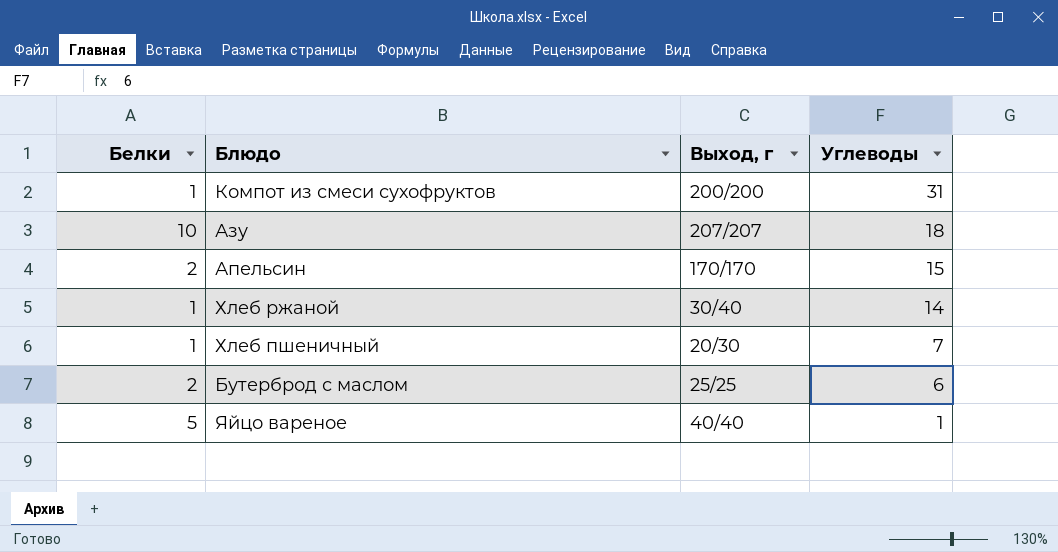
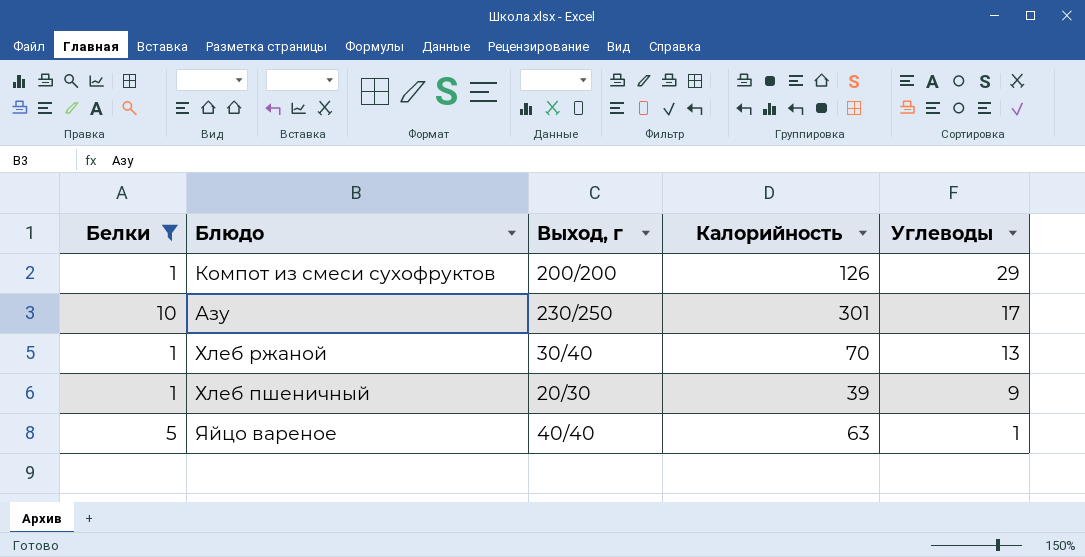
filter: none -> Белки != 2
column Калорийность | position: none -> 4
Компот из смеси сухофруктов | Углеводы: 31 -> 29
Азу | Выход, г: 207/207 -> 230/250
Азу | Углеводы: 18 -> 17
Хлеб ржаной | Углеводы: 14 -> 13
Хлеб пшеничный | Углеводы: 7 -> 9

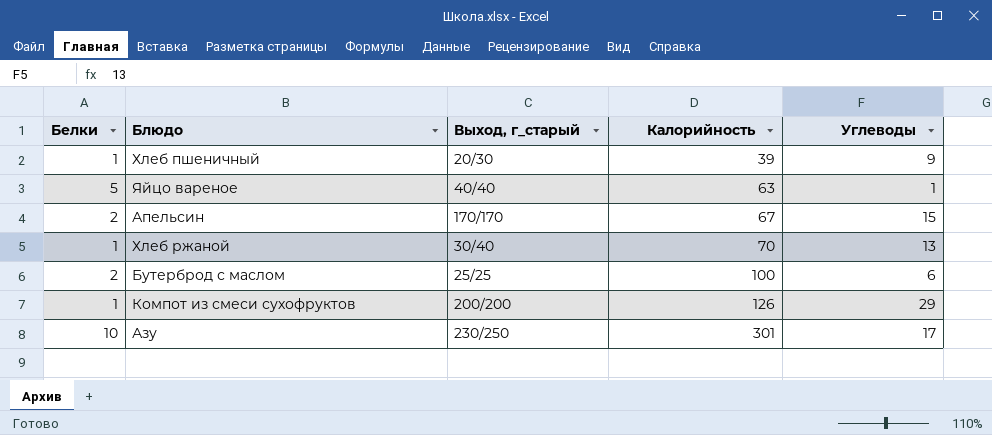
filter: Белки != 2 -> none
row order: Углеводы descending -> Калорийность ascending
column name: Выход, г -> Выход, г_старый

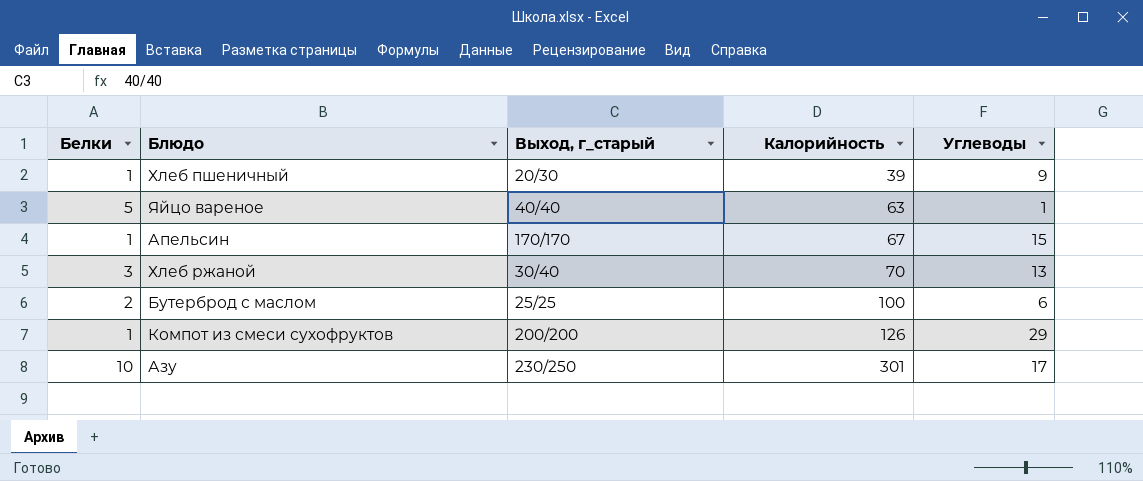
Апельсин | Белки: 2 -> 1
Хлеб ржаной | Белки: 1 -> 3

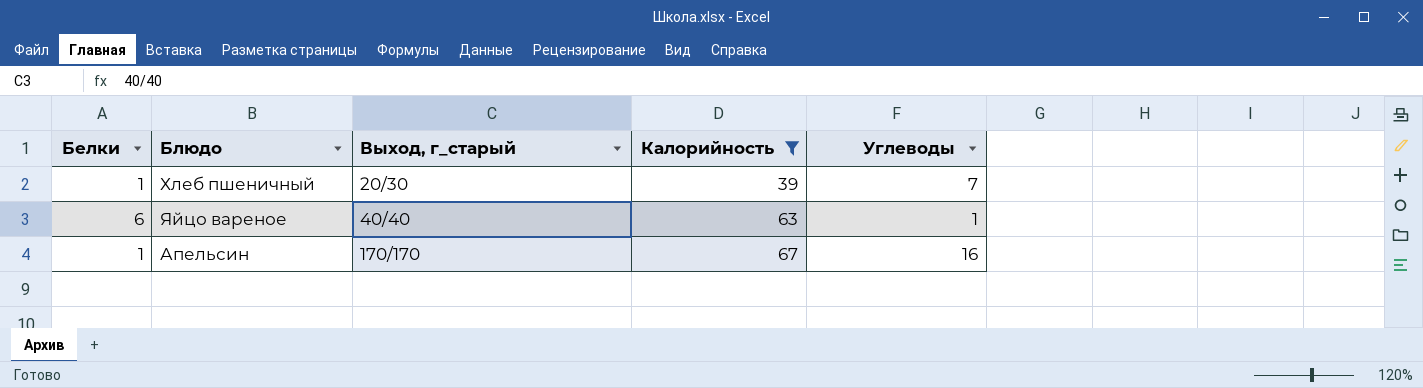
filter: none -> Калорийность <= 67
Хлеб пшеничный | Углеводы: 9 -> 7
Яйцо вареное | Белки: 5 -> 6
Апельсин | Углеводы: 15 -> 16

